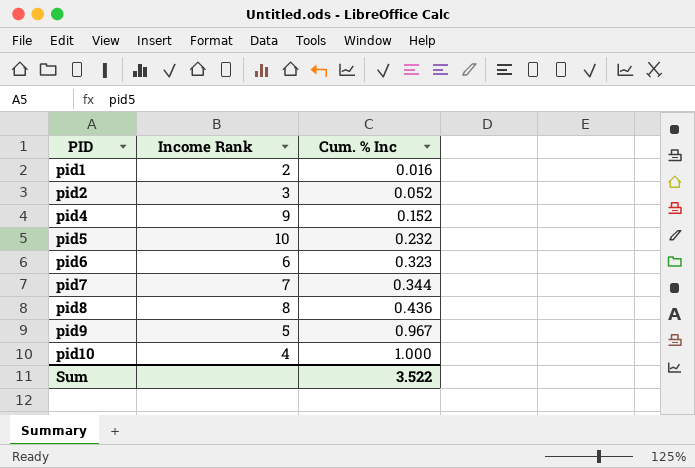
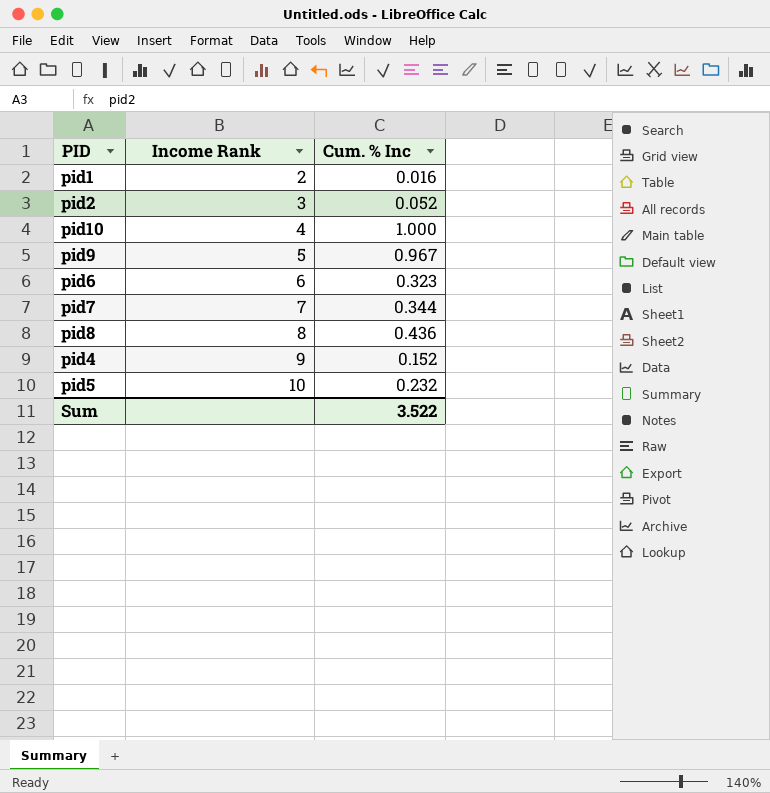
row order: PID ascending -> Income Rank ascending

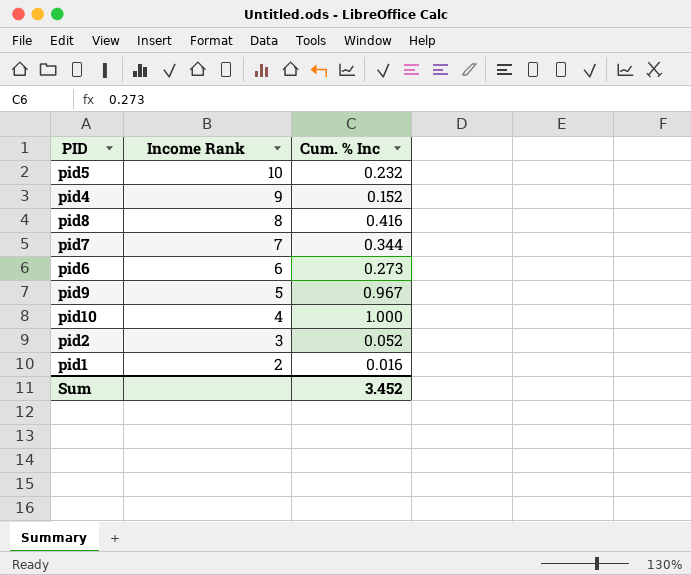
row order: Income Rank ascending -> Income Rank descending
pid8 | Cum. % Inc: 0.436 -> 0.416
pid6 | Cum. % Inc: 0.323 -> 0.273
Sum | Cum. % Inc: 3.522 -> 3.452

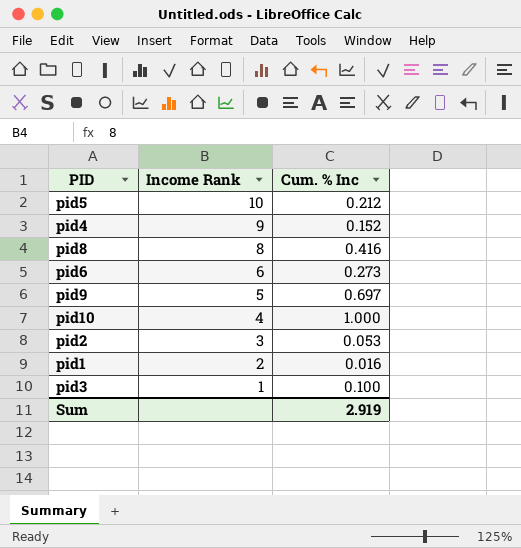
row pid7: 7 | 0.344 -> none
pid5 | Cum. % Inc: 0.232 -> 0.212
pid9 | Cum. % Inc: 0.967 -> 0.697
pid2 | Cum. % Inc: 0.052 -> 0.053
row pid3: none -> 1 | 0.100
Sum | Cum. % Inc: 3.452 -> 2.919

